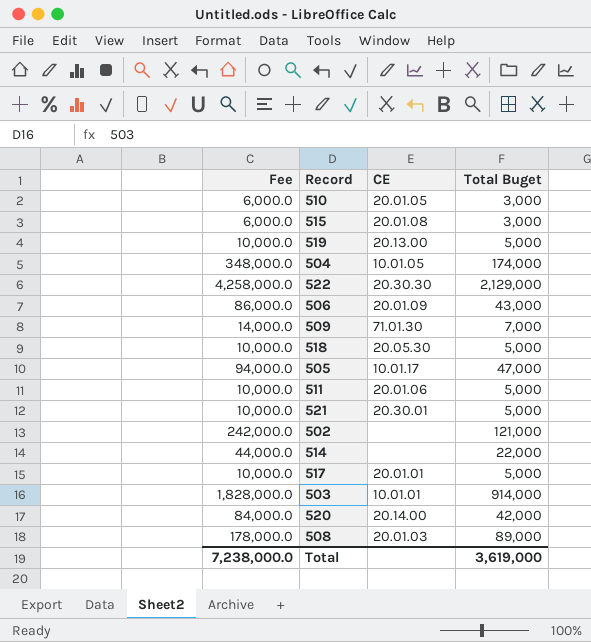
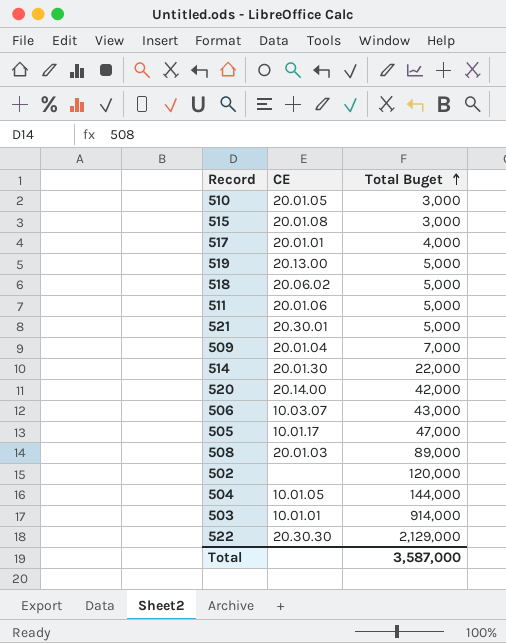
row order: none -> Total Buget ascending
column Fee | formula: [Total Buget] * 2 -> none
517 | Total Buget: 5,000 -> 4,000
518 | CE: 20.05.30 -> 20.06.02
509 | CE: 71.01.30 -> 20.01.04
514 | CE: none -> 20.01.30
506 | CE: 20.01.09 -> 10.03.07
502 | Total Buget: 121,000 -> 120,000
504 | Total Buget: 174,000 -> 144,000
Total | Total Buget: 3,619,000 -> 3,587,000

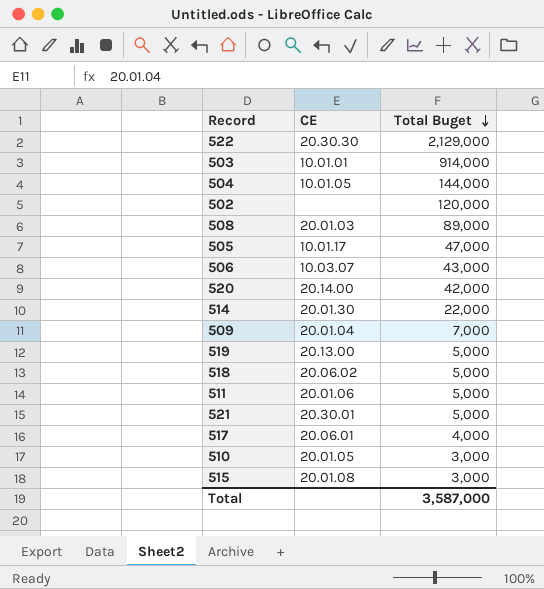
row order: Total Buget ascending -> Total Buget descending
517 | CE: 20.01.01 -> 20.06.01

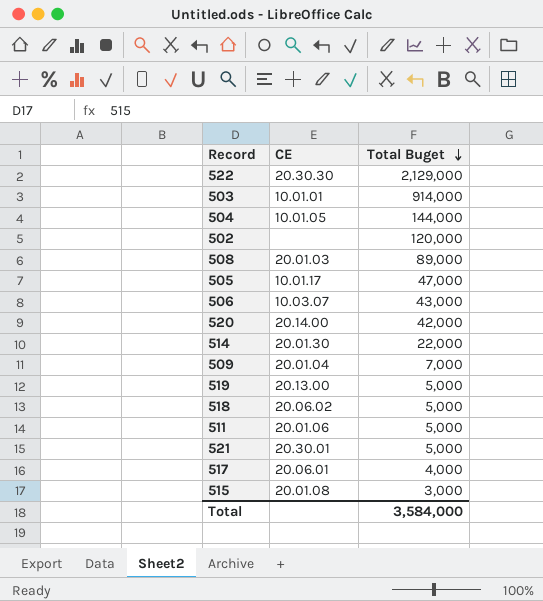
row 510: 20.01.05 | 3,000 -> none
Total | Total Buget: 3,587,000 -> 3,584,000

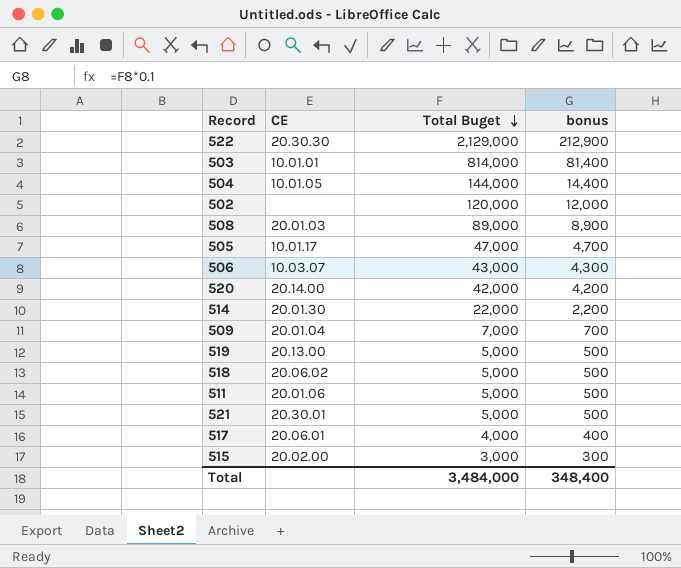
column bonus | formula: none -> [Total Buget] * 0.1
503 | Total Buget: 914,000 -> 814,000
515 | CE: 20.01.08 -> 20.02.00
Total | Total Buget: 3,584,000 -> 3,484,000

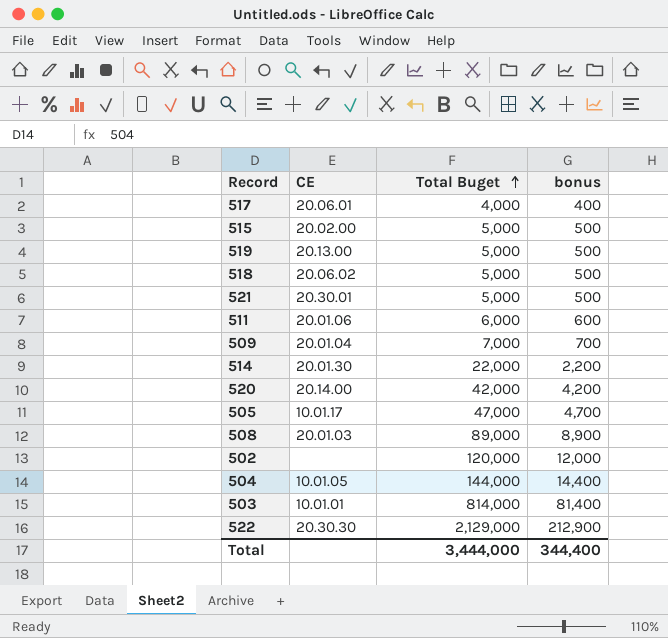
row order: Total Buget descending -> Total Buget ascending
row 506: 10.03.07 | 43,000 | 4,300 -> none
515 | Total Buget: 3,000 -> 5,000
515 | bonus: 300 -> 500
511 | Total Buget: 5,000 -> 6,000
511 | bonus: 500 -> 600
Total | Total Buget: 3,484,000 -> 3,444,000
Total | bonus: 348,400 -> 344,400

